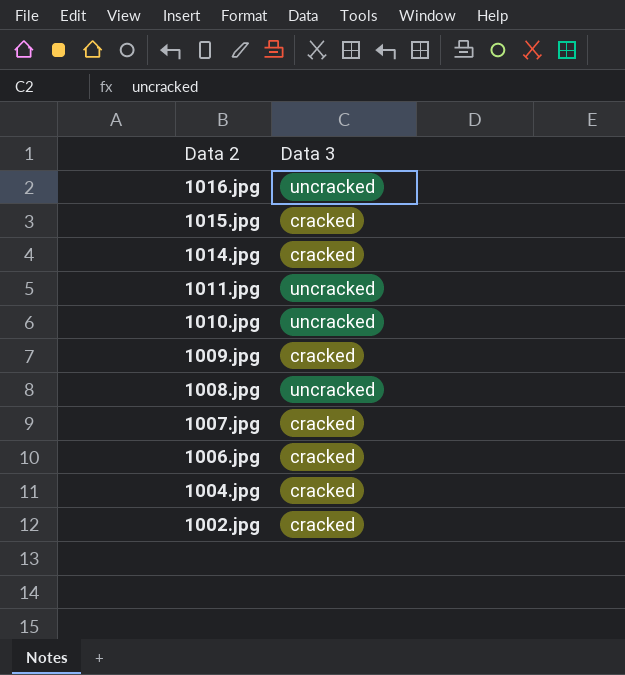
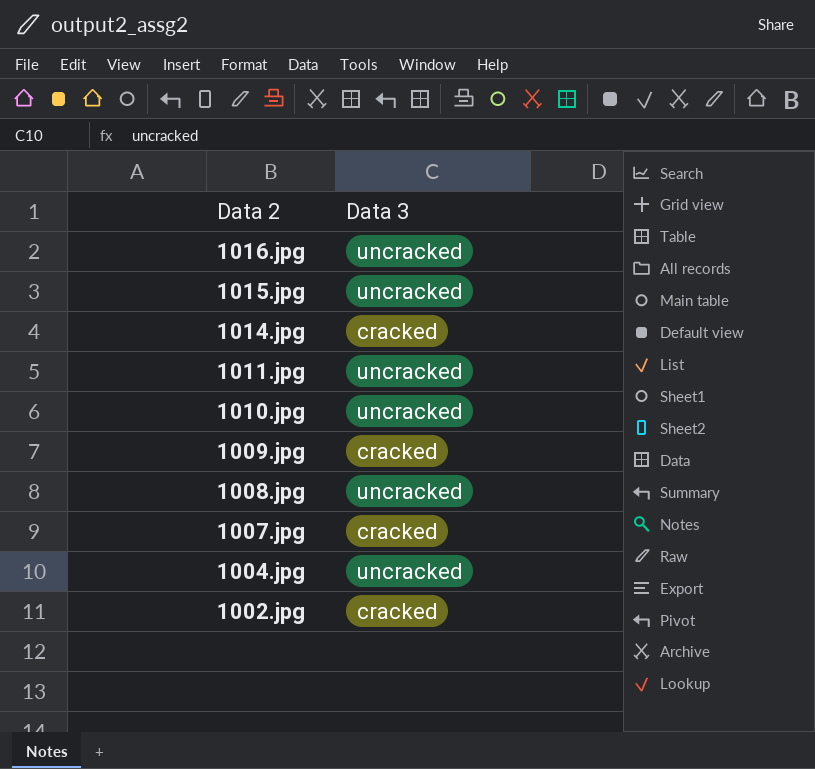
row 1006.jpg: cracked -> none
1015.jpg | Data 3: cracked -> uncracked
1004.jpg | Data 3: cracked -> uncracked

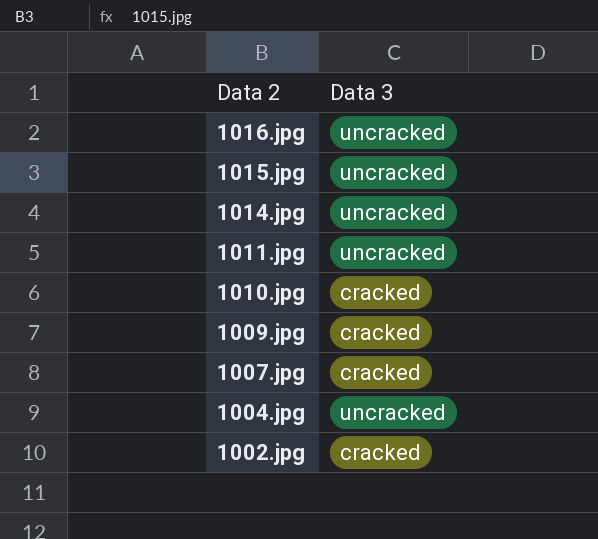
row 1008.jpg: uncracked -> none
1014.jpg | Data 3: cracked -> uncracked
1010.jpg | Data 3: uncracked -> cracked

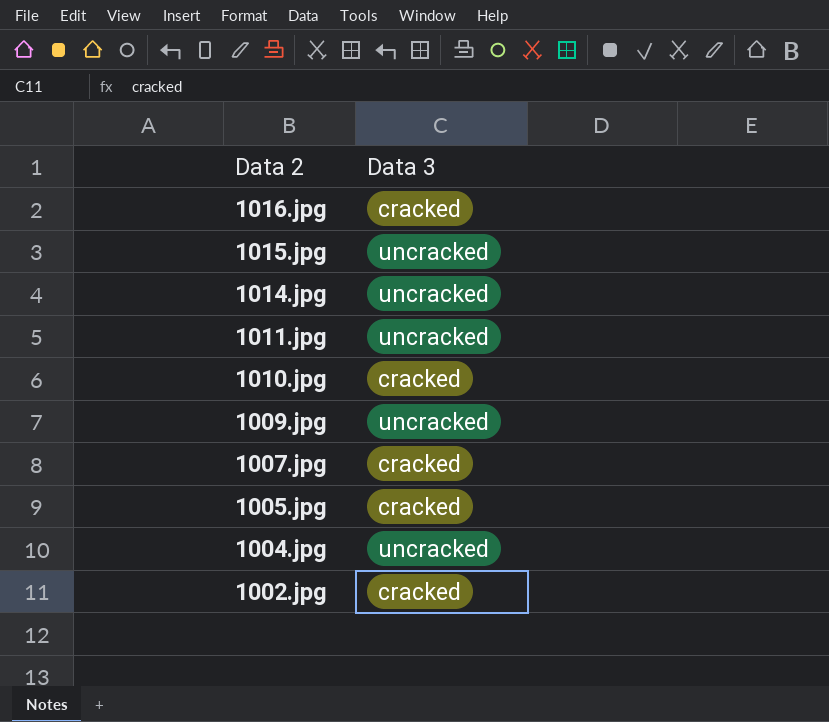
1016.jpg | Data 3: uncracked -> cracked
1009.jpg | Data 3: cracked -> uncracked
row 1005.jpg: none -> cracked

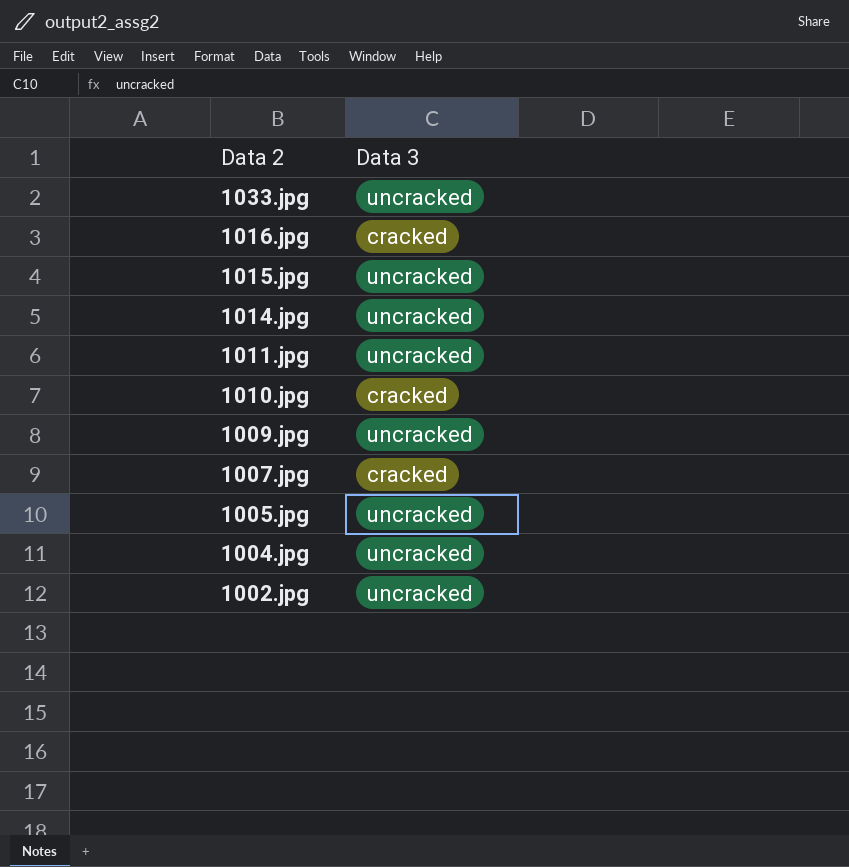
row 1033.jpg: none -> uncracked
1005.jpg | Data 3: cracked -> uncracked
1002.jpg | Data 3: cracked -> uncracked

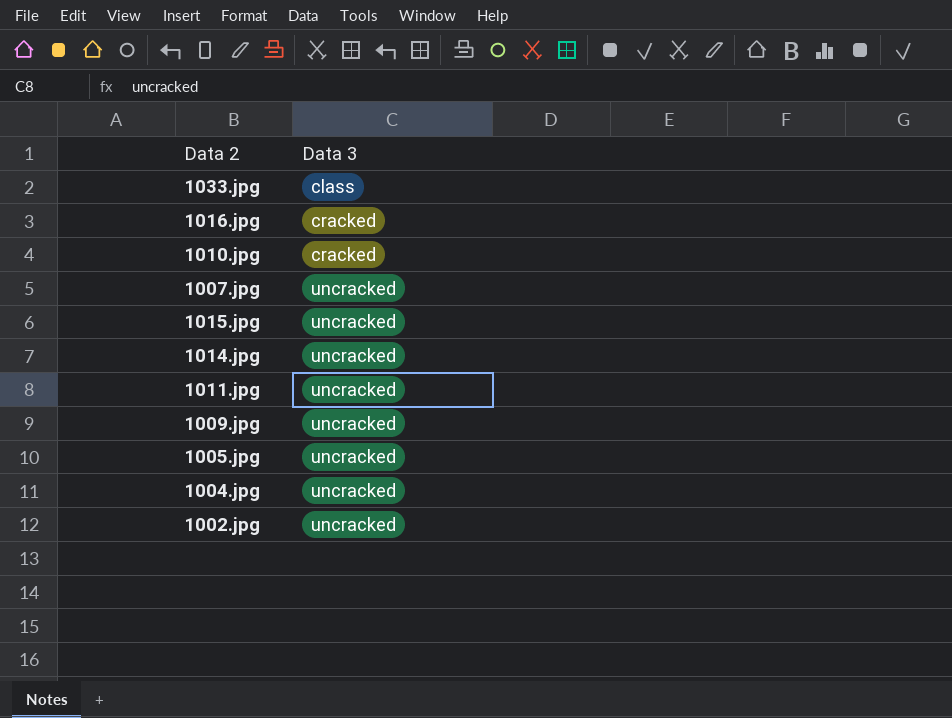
row order: Data 2 descending -> Data 3 ascending
1033.jpg | Data 3: uncracked -> class
1007.jpg | Data 3: cracked -> uncracked

